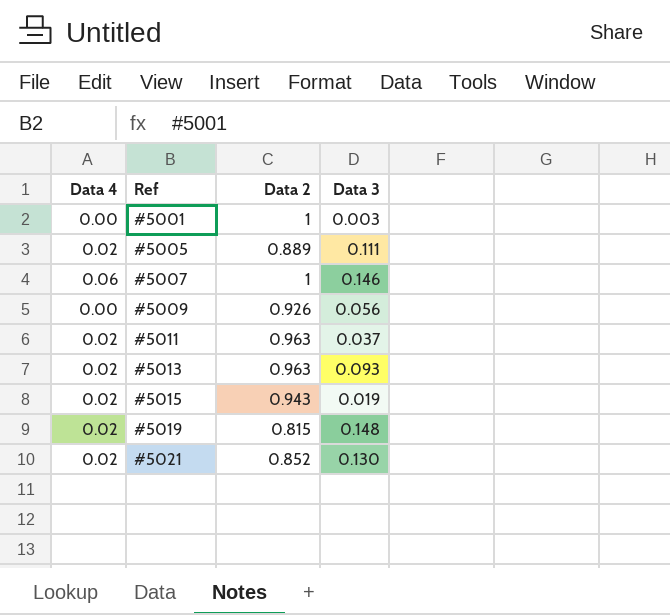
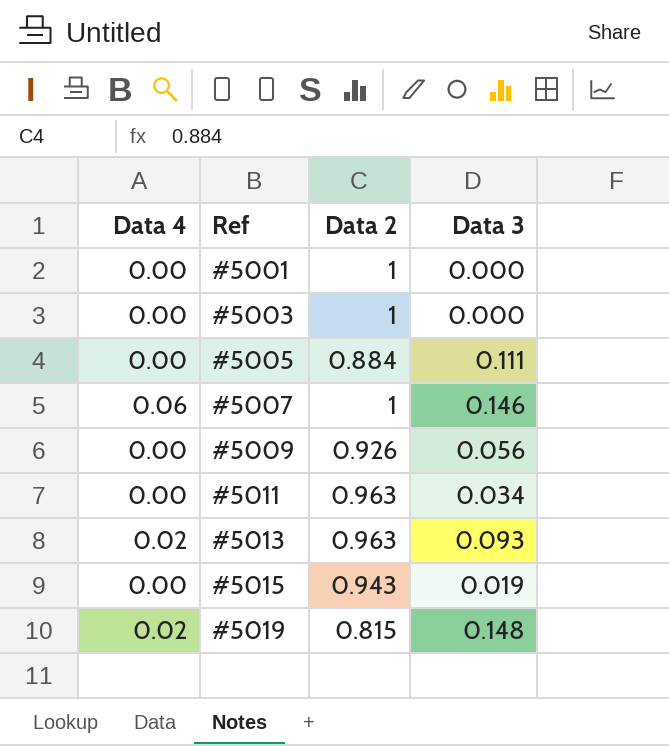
row #5021: 0.02 | 0.852 | 0.130 -> none
#5001 | Data 3: 0.003 -> 0.000
row #5003: none -> 0.00 | 1 | 0.000
#5005 | Data 4: 0.02 -> 0.00
#5005 | Data 2: 0.889 -> 0.884
#5011 | Data 4: 0.02 -> 0.00
#5011 | Data 3: 0.037 -> 0.034
#5015 | Data 4: 0.02 -> 0.00

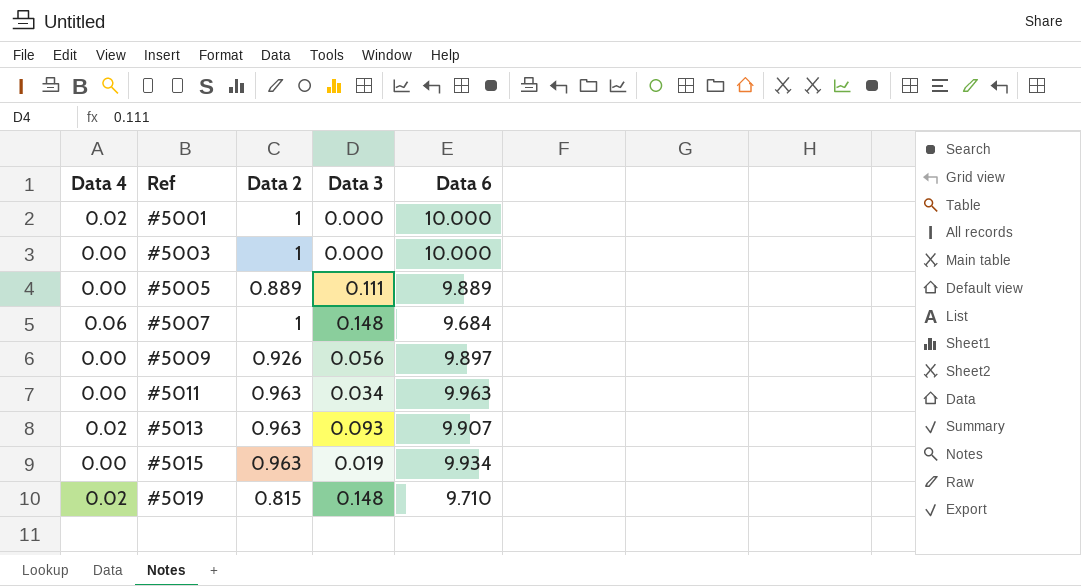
column Data 6 | position: none -> 5
#5001 | Data 4: 0.00 -> 0.02
#5005 | Data 2: 0.884 -> 0.889
#5007 | Data 3: 0.146 -> 0.148
#5015 | Data 2: 0.943 -> 0.963

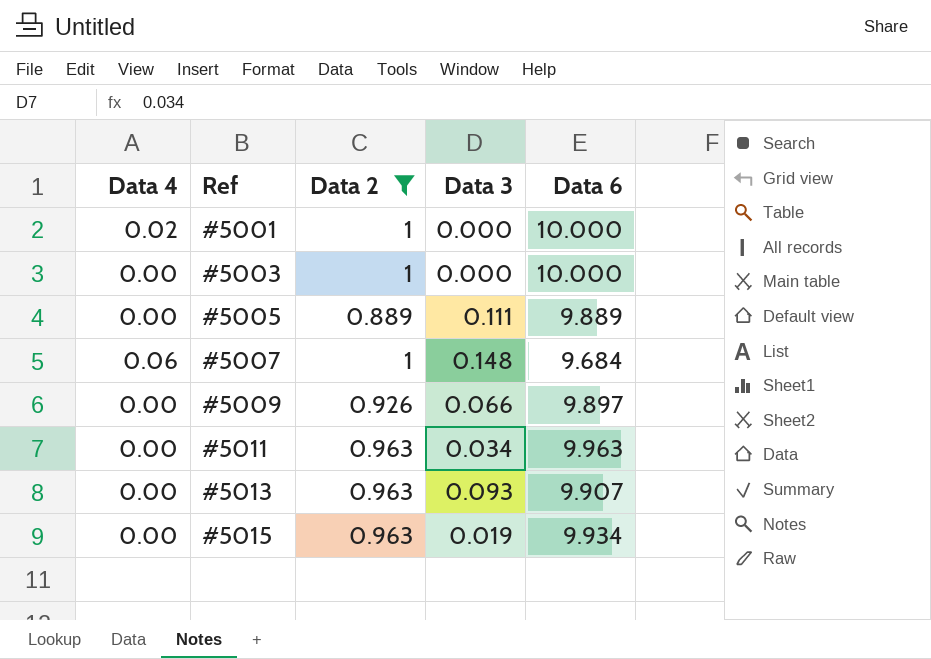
filter: none -> Data 2 != 0.815
#5009 | Data 3: 0.056 -> 0.066
#5013 | Data 4: 0.02 -> 0.00

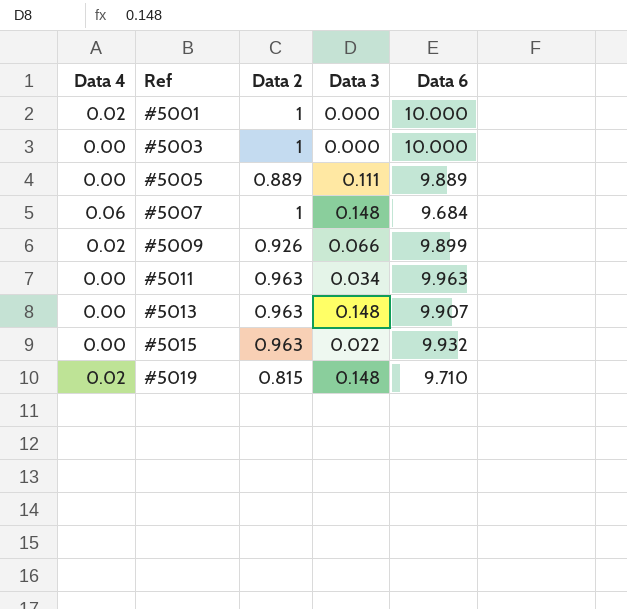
filter: Data 2 != 0.815 -> none
#5009 | Data 4: 0.00 -> 0.02
#5009 | Data 6: 9.897 -> 9.899
#5013 | Data 3: 0.093 -> 0.148
#5015 | Data 3: 0.019 -> 0.022
#5015 | Data 6: 9.934 -> 9.932

